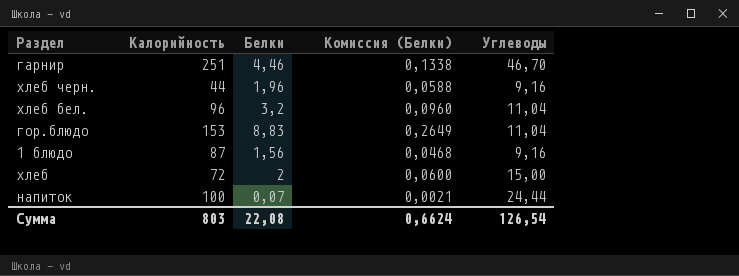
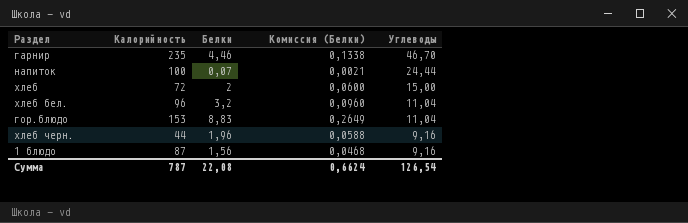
row order: none -> Углеводы descending
гарнир | Калорийность: 251 -> 235
Сумма | Калорийность: 803 -> 787

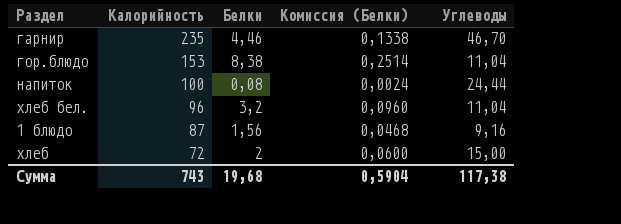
row order: Углеводы descending -> Калорийность descending
row хлеб черн.: 44 | 1,96 | 0,0588 | 9,16 -> none
гор.блюдо | Белки: 8,83 -> 8,38
гор.блюдо | Комиссия (Белки): 0,2649 -> 0,2514
напиток | Белки: 0,07 -> 0,08
напиток | Комиссия (Белки): 0,0021 -> 0,0024
Сумма | Калорийность: 787 -> 743
Сумма | Белки: 22,08 -> 19,68
Сумма | Комиссия (Белки): 0,6624 -> 0,5904
Сумма | Углеводы: 126,54 -> 117,38

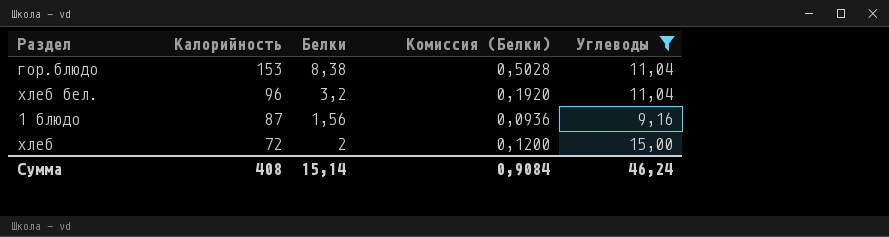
filter: none -> Углеводы <= 15,00
column Комиссия (Белки) | formula: [Белки] * 0,03 -> [Белки] * 0,06
Сумма | Калорийность: 743 -> 408
Сумма | Белки: 19,68 -> 15,14
Сумма | Комиссия (Белки): 0,5904 -> 0,9084
Сумма | Углеводы: 117,38 -> 46,24

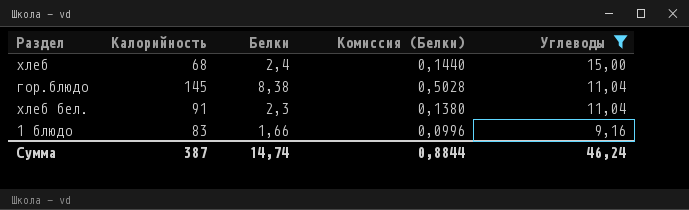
row order: Калорийность descending -> Углеводы descending
хлеб | Калорийность: 72 -> 68
хлеб | Белки: 2 -> 2,4
хлеб | Комиссия (Белки): 0,1200 -> 0,1440
гор.блюдо | Калорийность: 153 -> 145
хлеб бел. | Калорийность: 96 -> 91
хлеб бел. | Белки: 3,2 -> 2,3
хлеб бел. | Комиссия (Белки): 0,1920 -> 0,1380
1 блюдо | Калорийность: 87 -> 83
1 блюдо | Белки: 1,56 -> 1,66
1 блюдо | Комиссия (Белки): 0,0936 -> 0,0996
Сумма | Калорийность: 408 -> 387
Сумма | Белки: 15,14 -> 14,74
Сумма | Комиссия (Белки): 0,9084 -> 0,8844

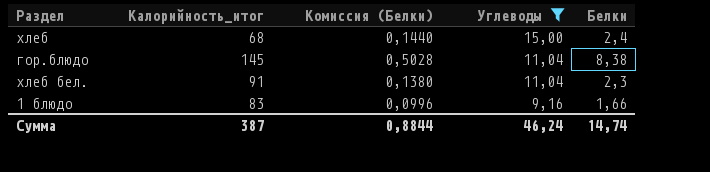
column name: Калорийность -> Калорийность_итог
column Белки | position: 3 -> 5

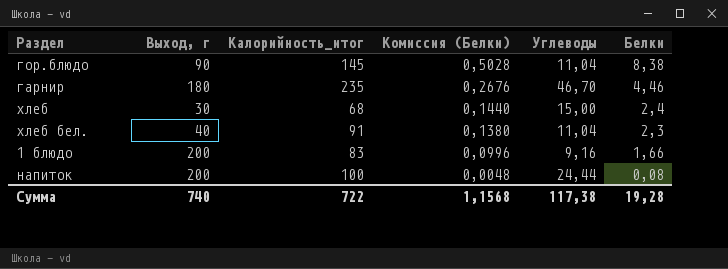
filter: Углеводы <= 15,00 -> none
row order: Углеводы descending -> Комиссия (Белки) descending
column Выход, г | position: none -> 2
Сумма | Калорийность_итог: 387 -> 722
Сумма | Комиссия (Белки): 0,8844 -> 1,1568
Сумма | Углеводы: 46,24 -> 117,38
Сумма | Белки: 14,74 -> 19,28

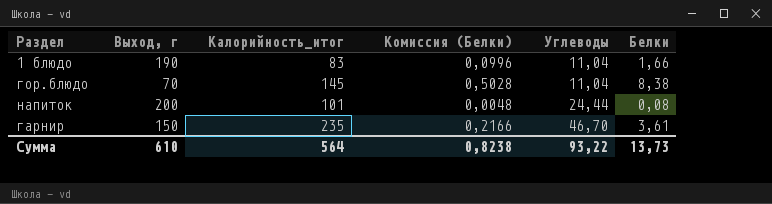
row order: Комиссия (Белки) descending -> Углеводы ascending
row хлеб: 30 | 68 | 0,1440 | 15,00 | 2,4 -> none
row хлеб бел.: 40 | 91 | 0,1380 | 11,04 | 2,3 -> none
1 блюдо | Выход, г: 200 -> 190
1 блюдо | Углеводы: 9,16 -> 11,04
гор.блюдо | Выход, г: 90 -> 70
напиток | Калорийность_итог: 100 -> 101
гарнир | Выход, г: 180 -> 150
гарнир | Комиссия (Белки): 0,2676 -> 0,2166
гарнир | Белки: 4,46 -> 3,61
Сумма | Выход, г: 740 -> 610
Сумма | Калорийность_итог: 722 -> 564
Сумма | Комиссия (Белки): 1,1568 -> 0,8238
Сумма | Углеводы: 117,38 -> 93,22
Сумма | Белки: 19,28 -> 13,73

